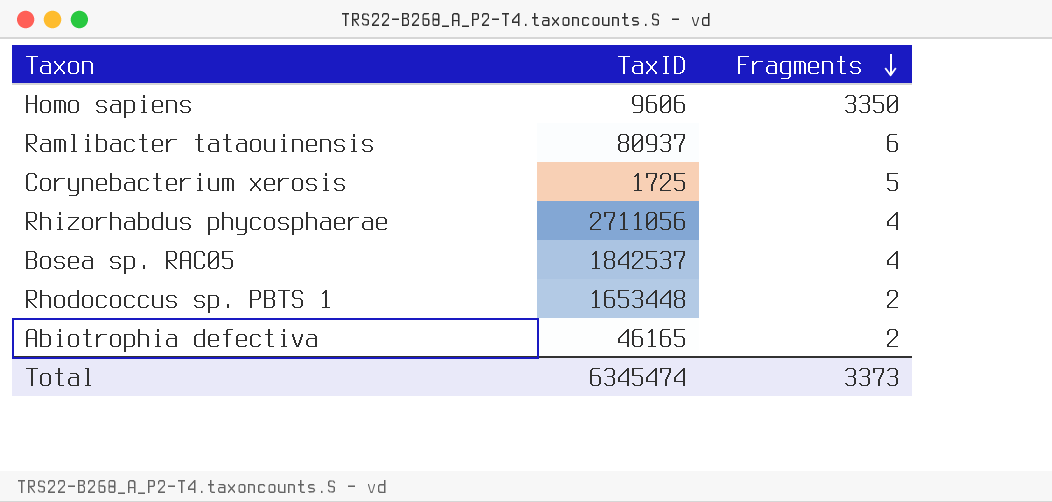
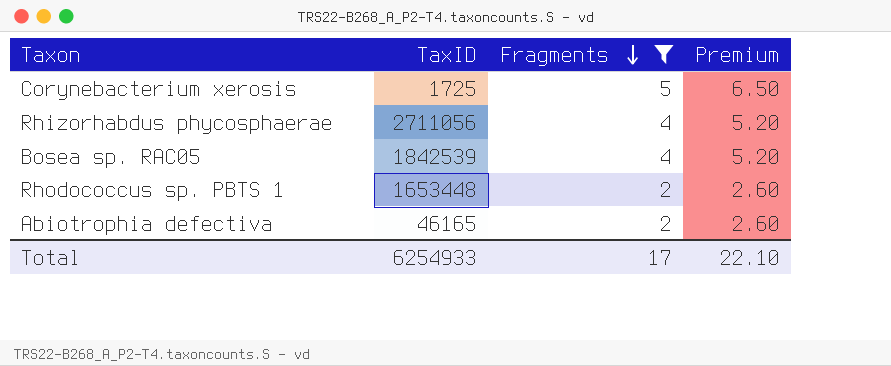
filter: none -> Fragments <= 5
column Premium | formula: none -> [Fragments] * 1.3
Bosea sp. RAC05 | TaxID: 1842537 -> 1842539
Total | TaxID: 6345474 -> 6254933
Total | Fragments: 3373 -> 17

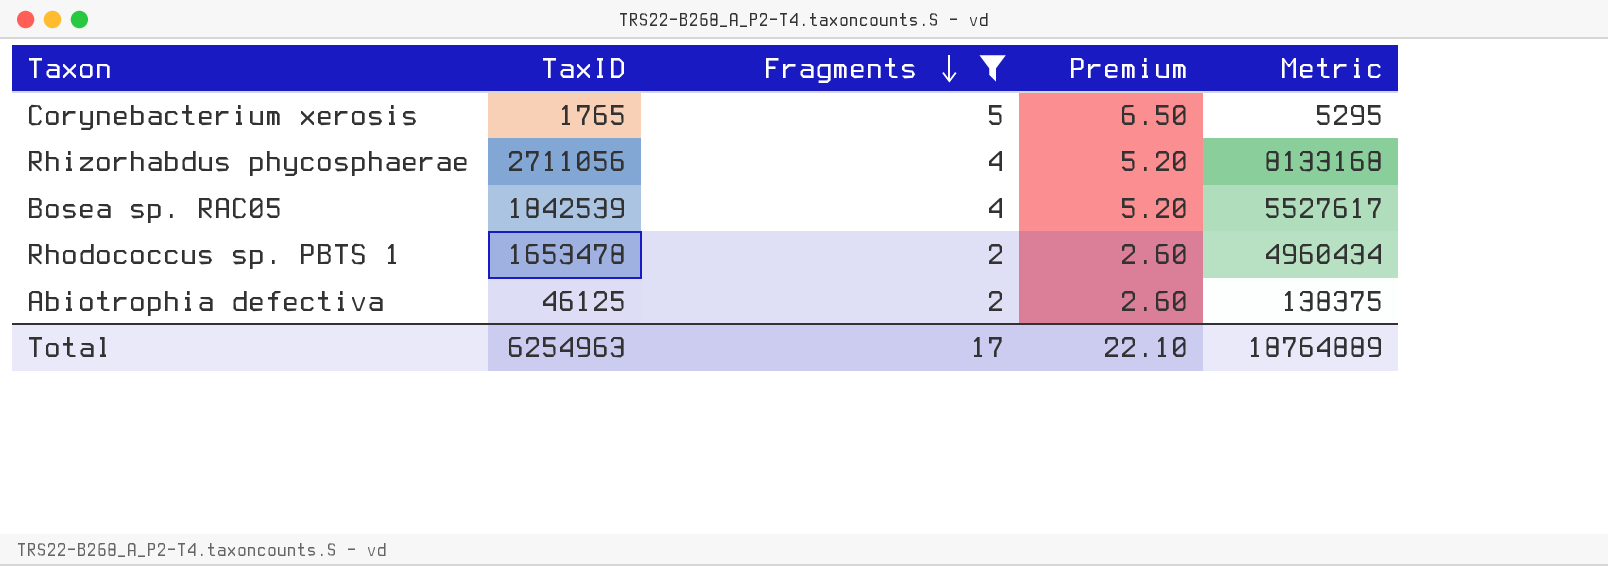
column Metric | formula: none -> [TaxID] * 3
Corynebacterium xerosis | TaxID: 1725 -> 1765
Rhodococcus sp. PBTS 1 | TaxID: 1653448 -> 1653478
Abiotrophia defectiva | TaxID: 46165 -> 46125
Total | TaxID: 6254933 -> 6254963

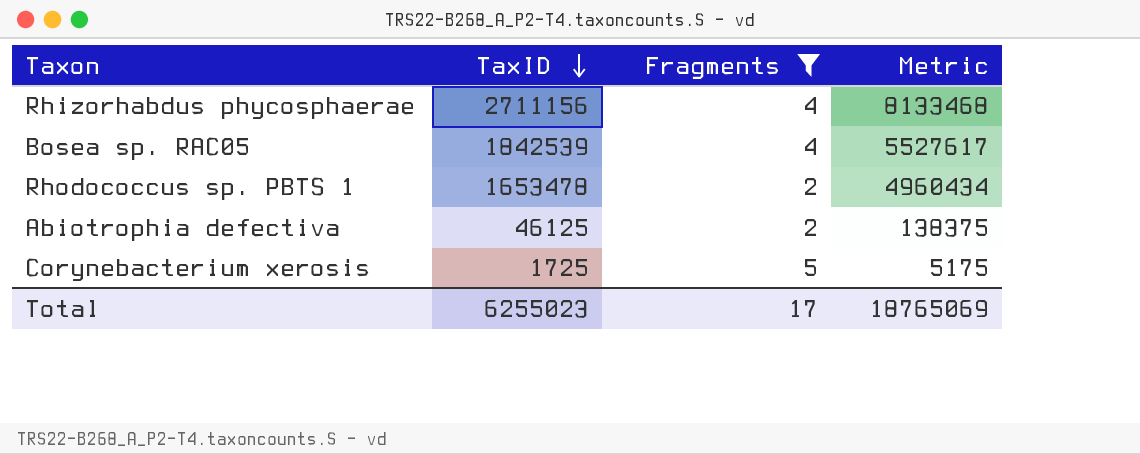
row order: Fragments descending -> TaxID descending
column Premium | formula: [Fragments] * 1.3 -> none
Rhizorhabdus phycosphaerae | TaxID: 2711056 -> 2711156
Rhizorhabdus phycosphaerae | Metric: 8133168 -> 8133468
Corynebacterium xerosis | TaxID: 1765 -> 1725
Corynebacterium xerosis | Metric: 5295 -> 5175
Total | TaxID: 6254963 -> 6255023
Total | Metric: 18764889 -> 18765069

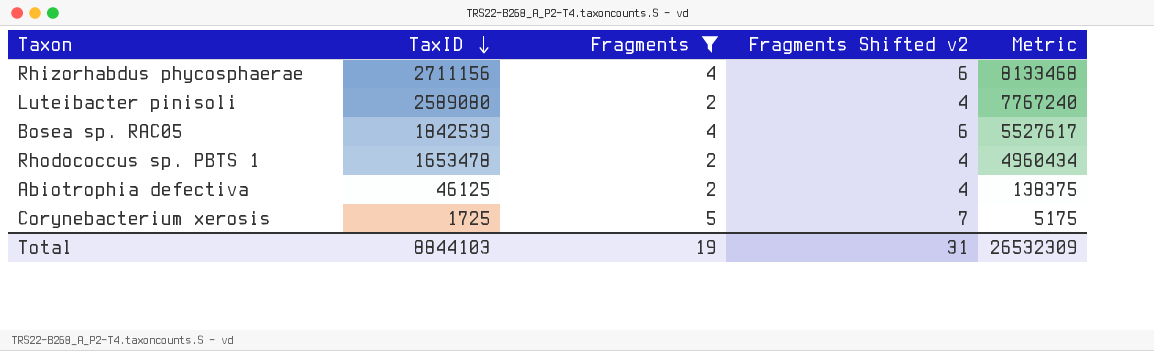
column Fragments Shifted v2 | formula: none -> [Fragments] + 2
row Luteibacter pinisoli: none -> 2589080 | 2 | 4 | 7767240
Total | TaxID: 6255023 -> 8844103
Total | Fragments: 17 -> 19
Total | Metric: 18765069 -> 26532309

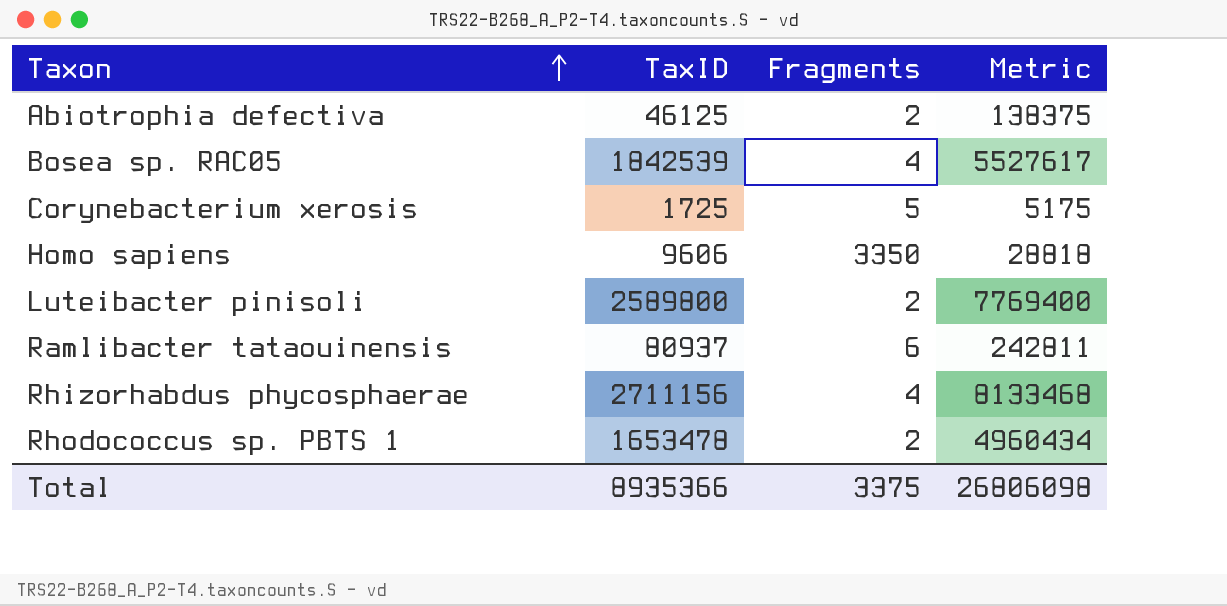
filter: Fragments <= 5 -> none
row order: TaxID descending -> Taxon ascending
column Fragments Shifted v2 | formula: [Fragments] + 2 -> none
Luteibacter pinisoli | TaxID: 2589080 -> 2589800
Luteibacter pinisoli | Metric: 7767240 -> 7769400
Total | TaxID: 8844103 -> 8935366
Total | Fragments: 19 -> 3375
Total | Metric: 26532309 -> 26806098

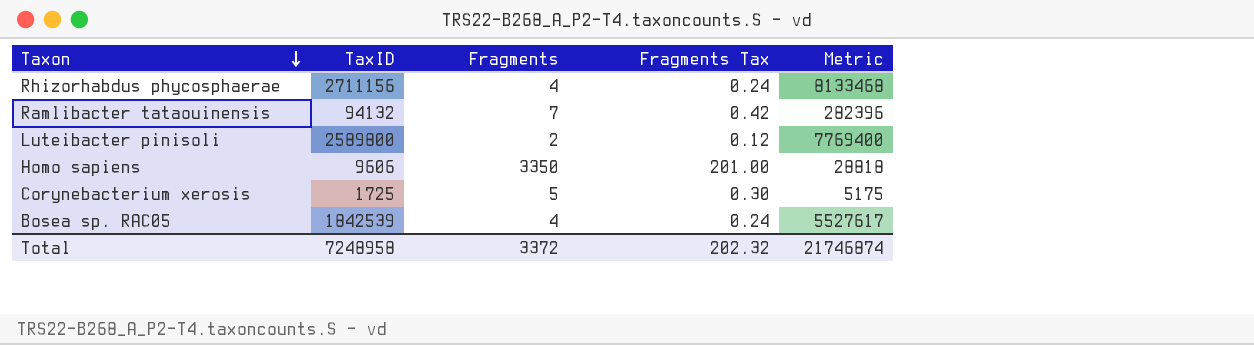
row order: Taxon ascending -> Taxon descending
column Fragments Tax | formula: none -> [Fragments] * 0.06
row Abiotrophia defectiva: 46125 | 2 | 138375 -> none
row Rhodococcus sp. PBTS 1: 1653478 | 2 | 4960434 -> none
Ramlibacter tataouinensis | TaxID: 80937 -> 94132
Ramlibacter tataouinensis | Fragments: 6 -> 7
Ramlibacter tataouinensis | Metric: 242811 -> 282396
Total | TaxID: 8935366 -> 7248958
Total | Fragments: 3375 -> 3372
Total | Metric: 26806098 -> 21746874

